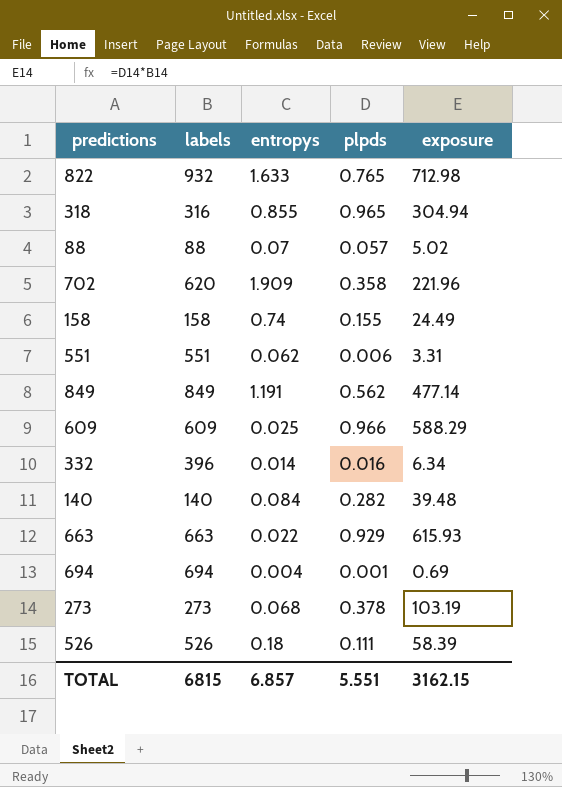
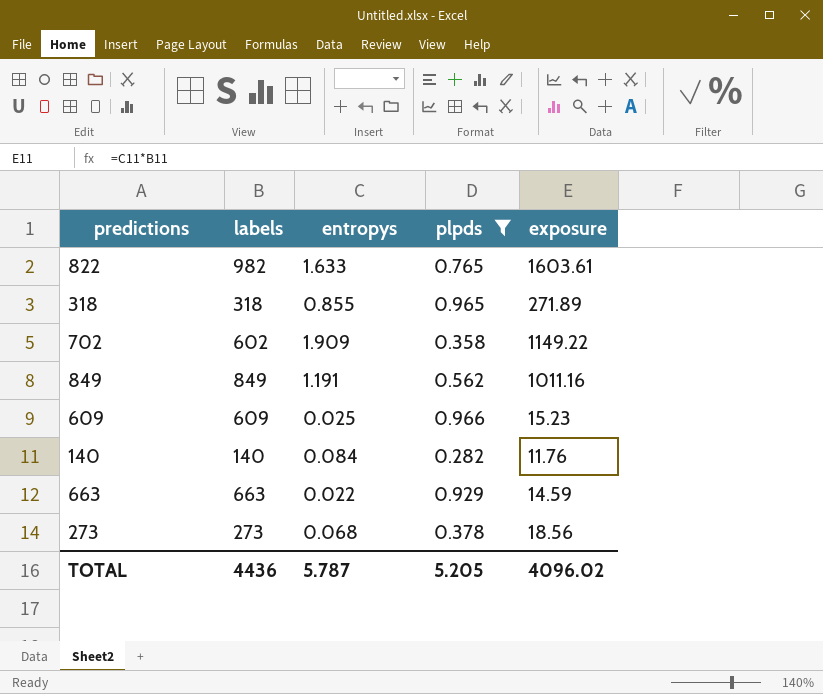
filter: none -> plpds >= 0.282
column exposure | formula: [labels] * [plpds] -> [labels] * [entropys]
822 | labels: 932 -> 982
318 | labels: 316 -> 318
702 | labels: 620 -> 602
TOTAL | labels: 6815 -> 4436
TOTAL | entropys: 6.857 -> 5.787
TOTAL | plpds: 5.551 -> 5.205
TOTAL | exposure: 3162.15 -> 4096.02

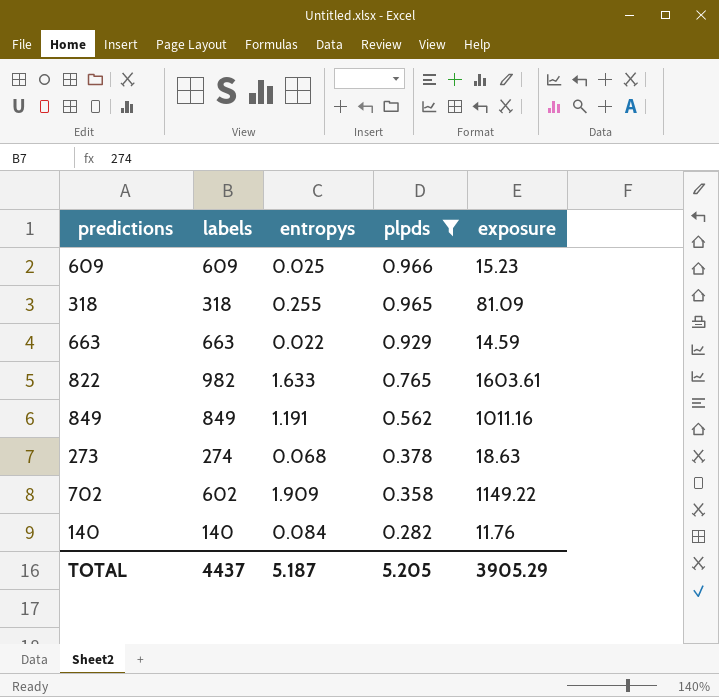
row order: none -> plpds descending
318 | entropys: 0.855 -> 0.255
318 | exposure: 271.89 -> 81.09
273 | labels: 273 -> 274
273 | exposure: 18.56 -> 18.63
TOTAL | labels: 4436 -> 4437
TOTAL | entropys: 5.787 -> 5.187
TOTAL | exposure: 4096.02 -> 3905.29

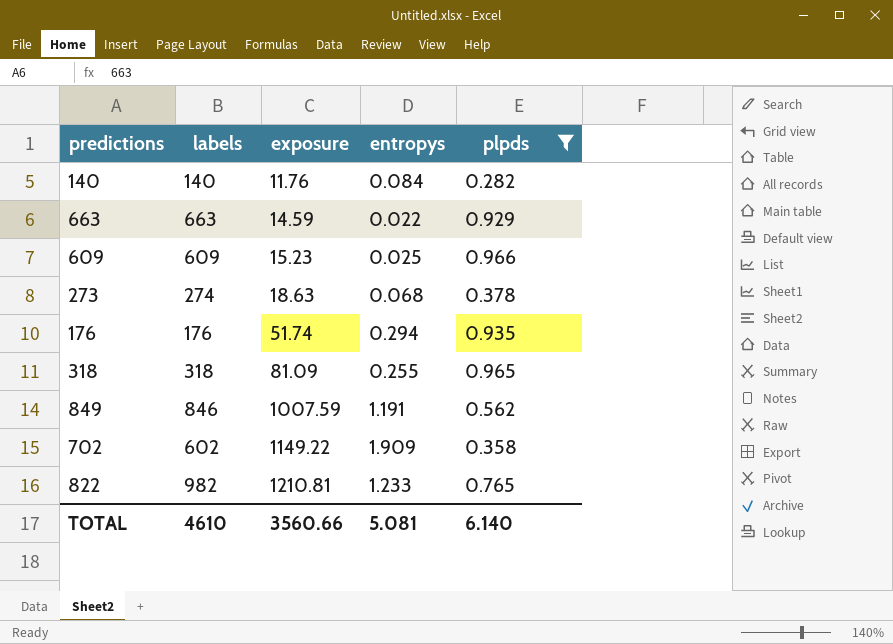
row order: plpds descending -> exposure ascending
column exposure | position: 5 -> 3
row 176: none -> 176 | 51.74 | 0.294 | 0.935
849 | labels: 849 -> 846
849 | exposure: 1011.16 -> 1007.59
822 | exposure: 1603.61 -> 1210.81
822 | entropys: 1.633 -> 1.233
TOTAL | labels: 4437 -> 4610
TOTAL | exposure: 3905.29 -> 3560.66
TOTAL | entropys: 5.187 -> 5.081
TOTAL | plpds: 5.205 -> 6.140

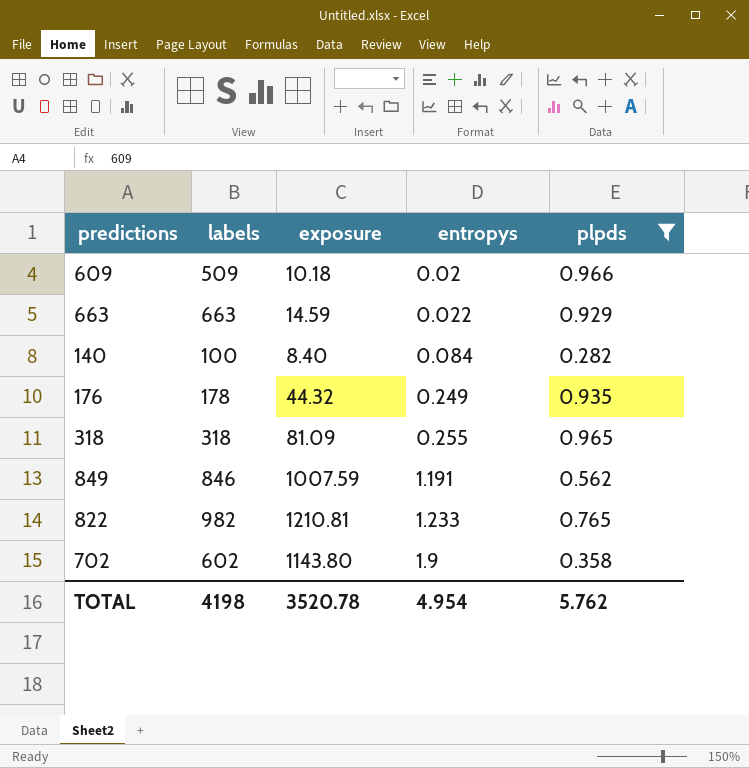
row order: exposure ascending -> entropys ascending
row 273: 274 | 18.63 | 0.068 | 0.378 -> none
609 | labels: 609 -> 509
609 | exposure: 15.23 -> 10.18
609 | entropys: 0.025 -> 0.02
140 | labels: 140 -> 100
140 | exposure: 11.76 -> 8.40
176 | labels: 176 -> 178
176 | exposure: 51.74 -> 44.32
176 | entropys: 0.294 -> 0.249
702 | exposure: 1149.22 -> 1143.80
702 | entropys: 1.909 -> 1.9
TOTAL | labels: 4610 -> 4198
TOTAL | exposure: 3560.66 -> 3520.78
TOTAL | entropys: 5.081 -> 4.954
TOTAL | plpds: 6.140 -> 5.762

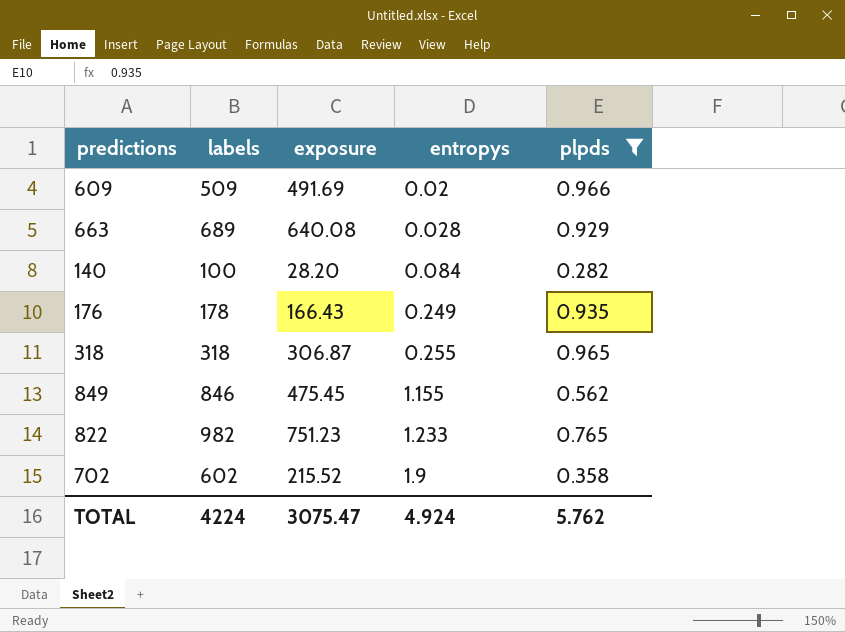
column exposure | formula: [labels] * [entropys] -> [labels] * [plpds]
663 | labels: 663 -> 689
663 | entropys: 0.022 -> 0.028
849 | entropys: 1.191 -> 1.155
TOTAL | labels: 4198 -> 4224
TOTAL | exposure: 3520.78 -> 3075.47
TOTAL | entropys: 4.954 -> 4.924

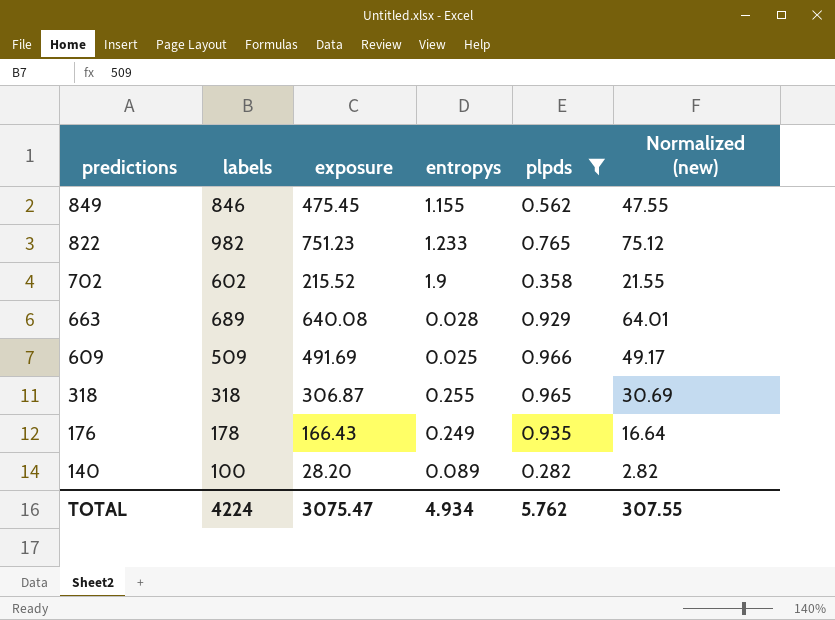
row order: entropys ascending -> predictions descending
column Normalized (new) | formula: none -> [exposure] * 0.1
609 | entropys: 0.02 -> 0.025
140 | entropys: 0.084 -> 0.089
TOTAL | entropys: 4.924 -> 4.934

